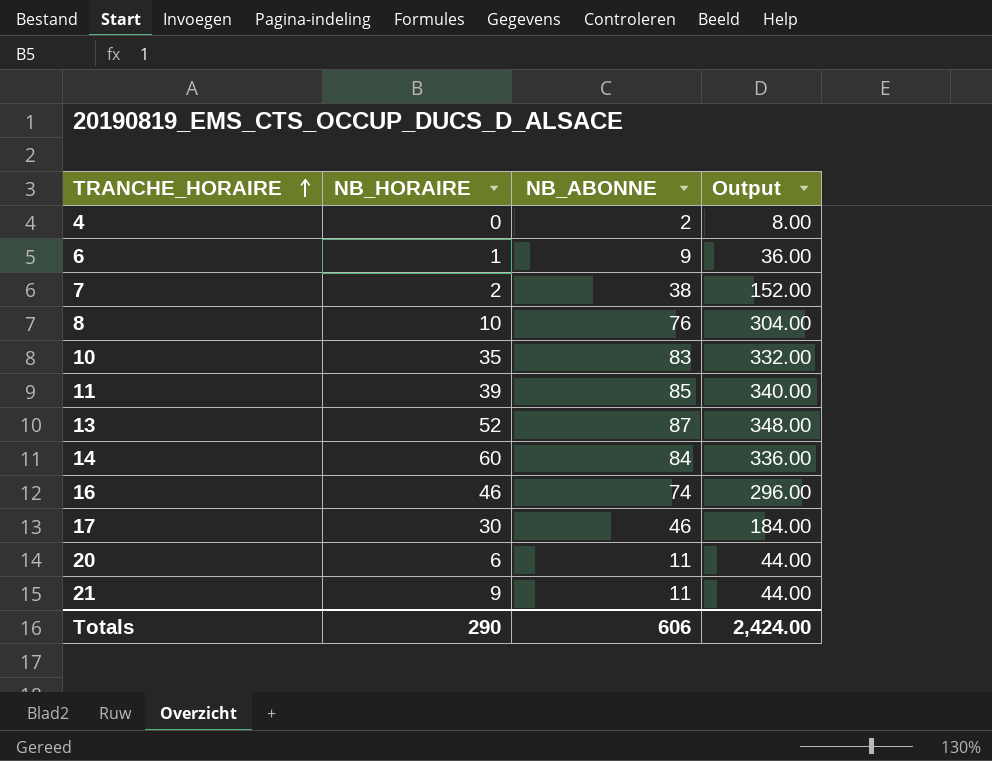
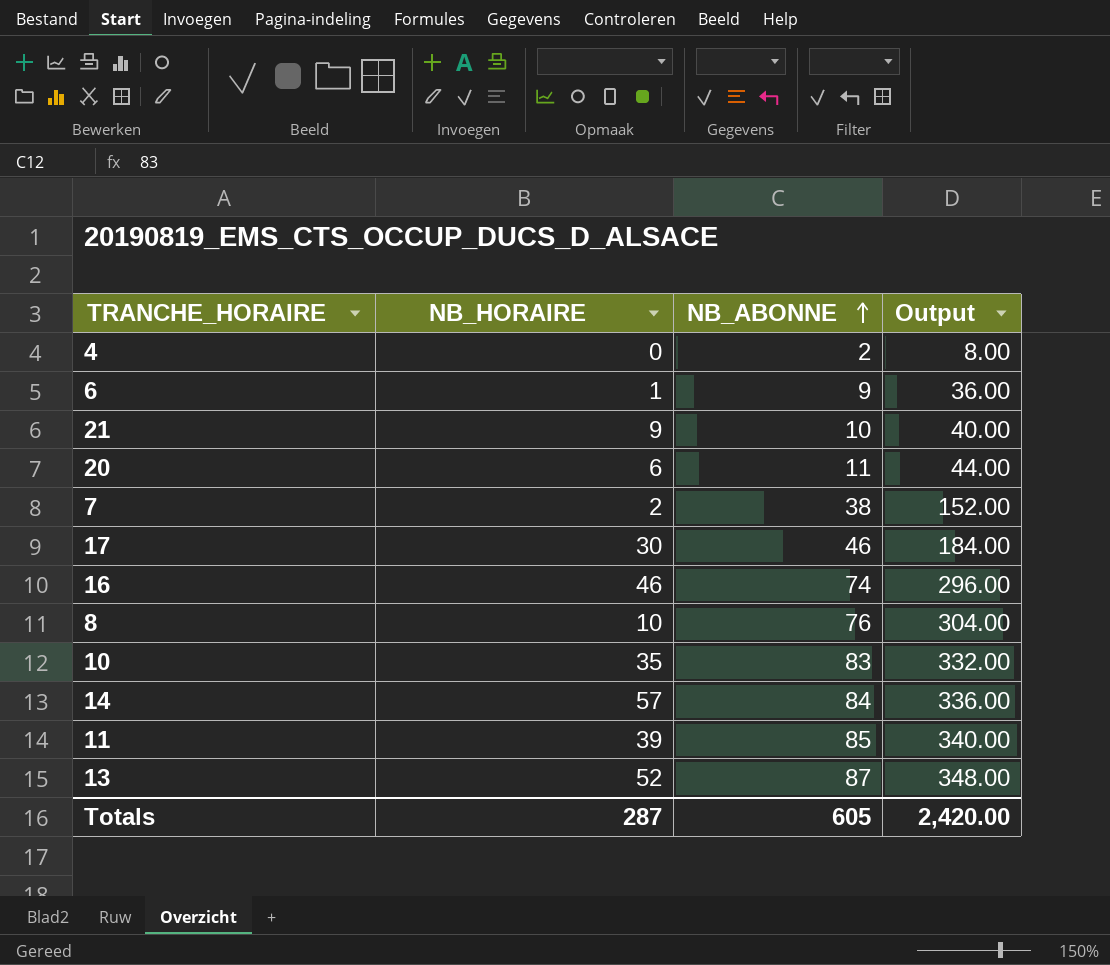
row order: TRANCHE_HORAIRE ascending -> NB_ABONNE ascending
21 | NB_ABONNE: 11 -> 10
21 | Output: 44.00 -> 40.00
14 | NB_HORAIRE: 60 -> 57
Totals | NB_HORAIRE: 290 -> 287
Totals | NB_ABONNE: 606 -> 605
Totals | Output: 2,424.00 -> 2,420.00

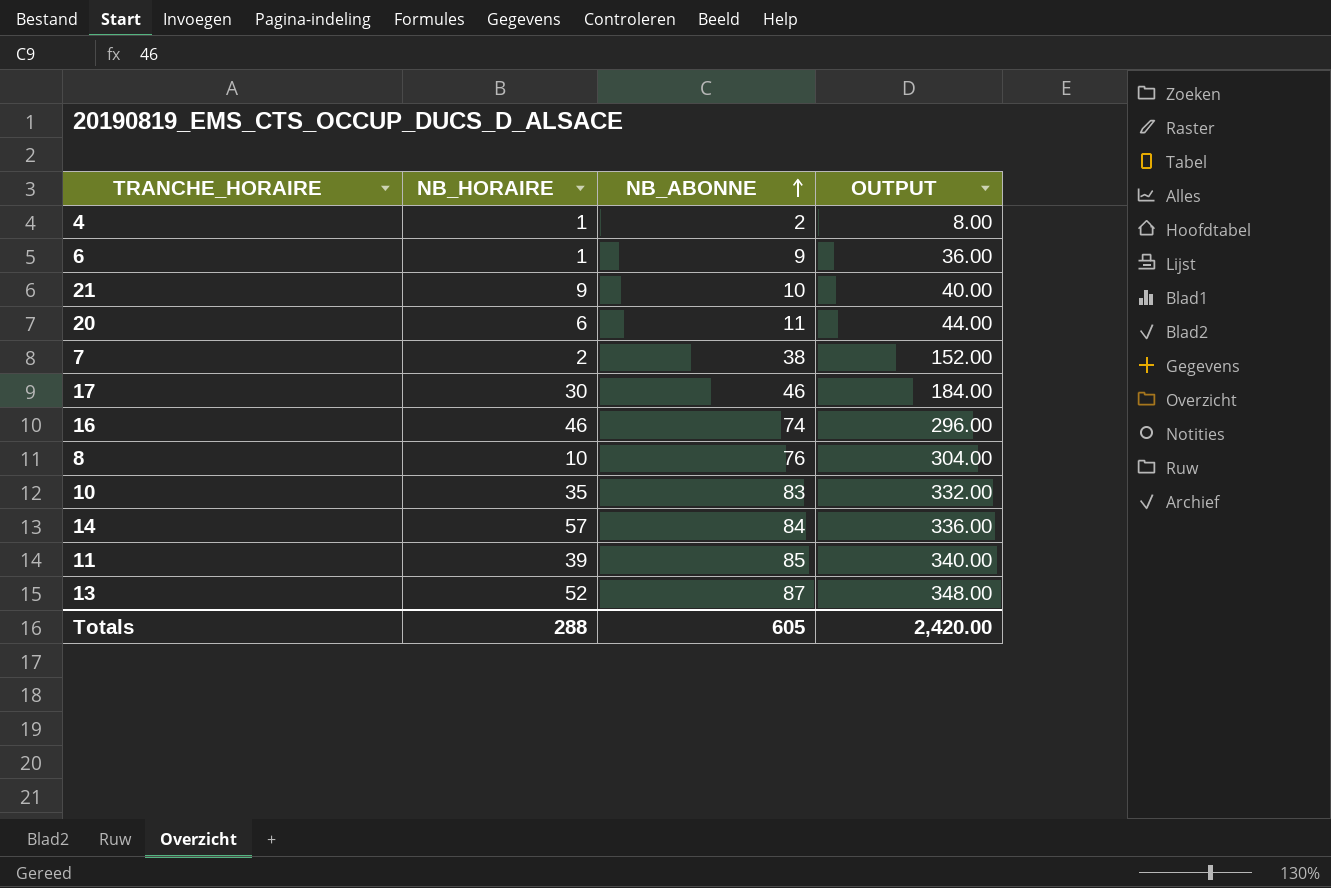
column name: Output -> OUTPUT
4 | NB_HORAIRE: 0 -> 1
Totals | NB_HORAIRE: 287 -> 288

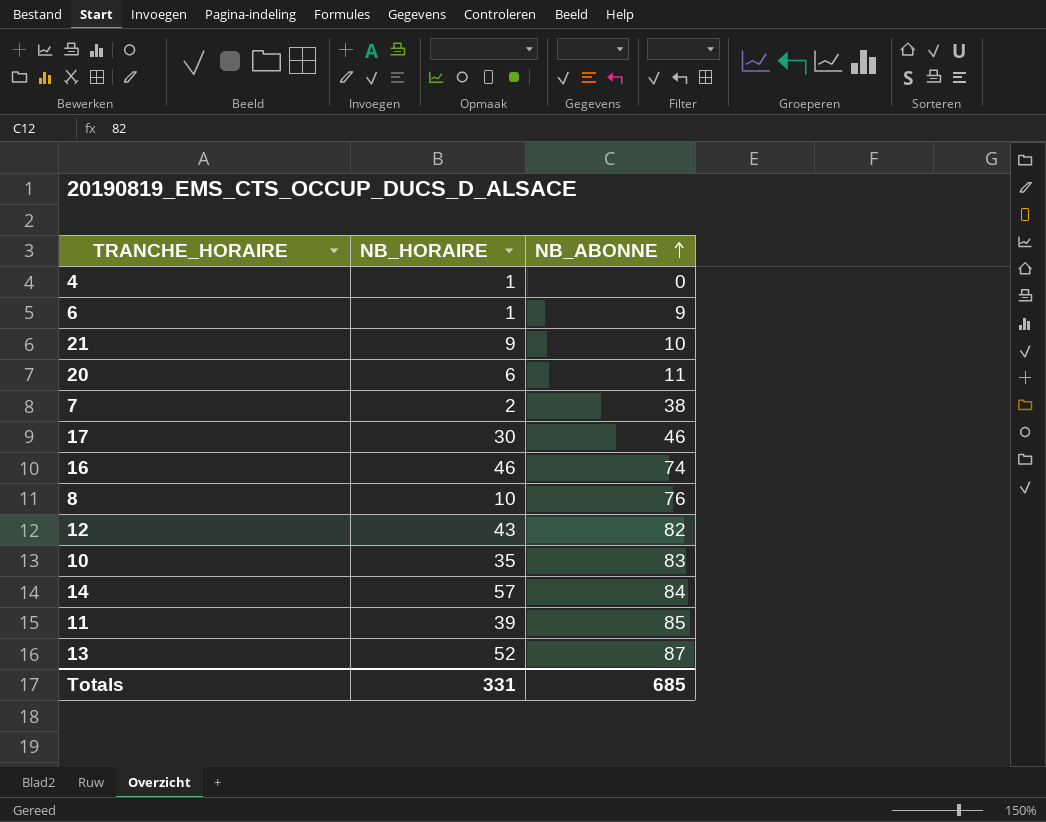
column OUTPUT | formula: [NB_ABONNE] * 4 -> none
4 | NB_ABONNE: 2 -> 0
row 12: none -> 43 | 82
Totals | NB_HORAIRE: 288 -> 331
Totals | NB_ABONNE: 605 -> 685

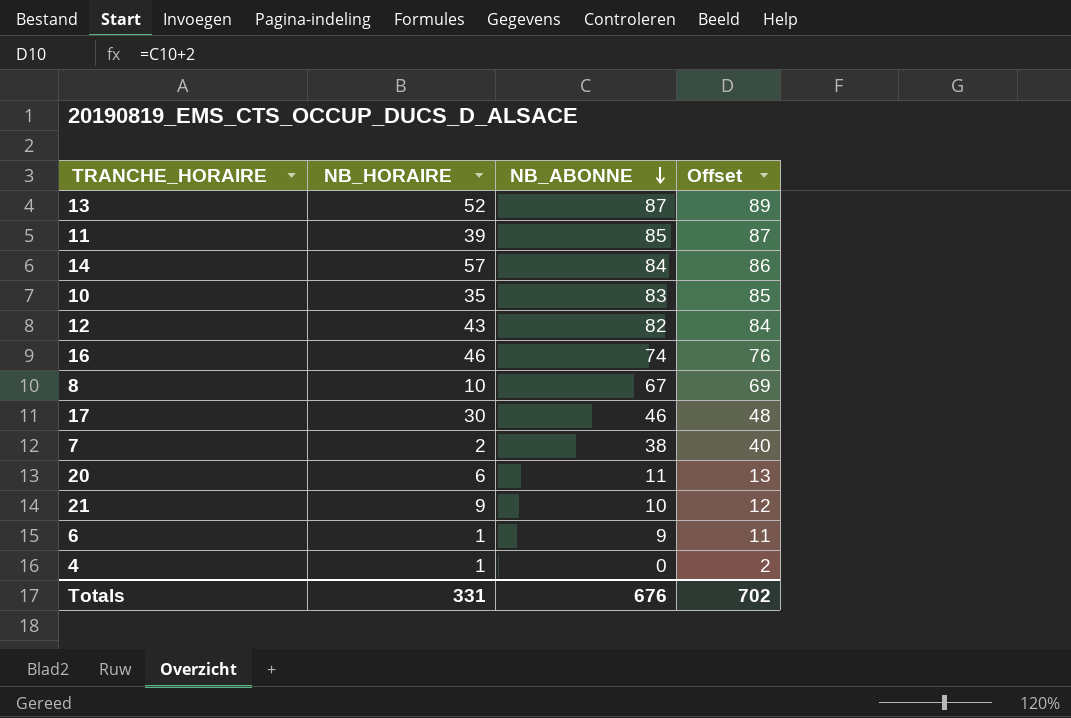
row order: NB_ABONNE ascending -> NB_ABONNE descending
column Offset | formula: none -> [NB_ABONNE] + 2
8 | NB_ABONNE: 76 -> 67
Totals | NB_ABONNE: 685 -> 676

